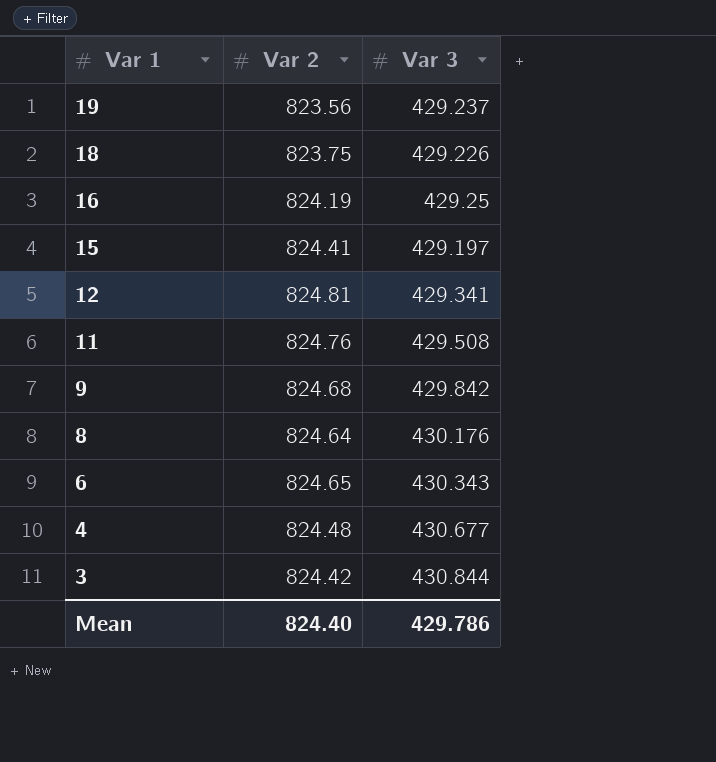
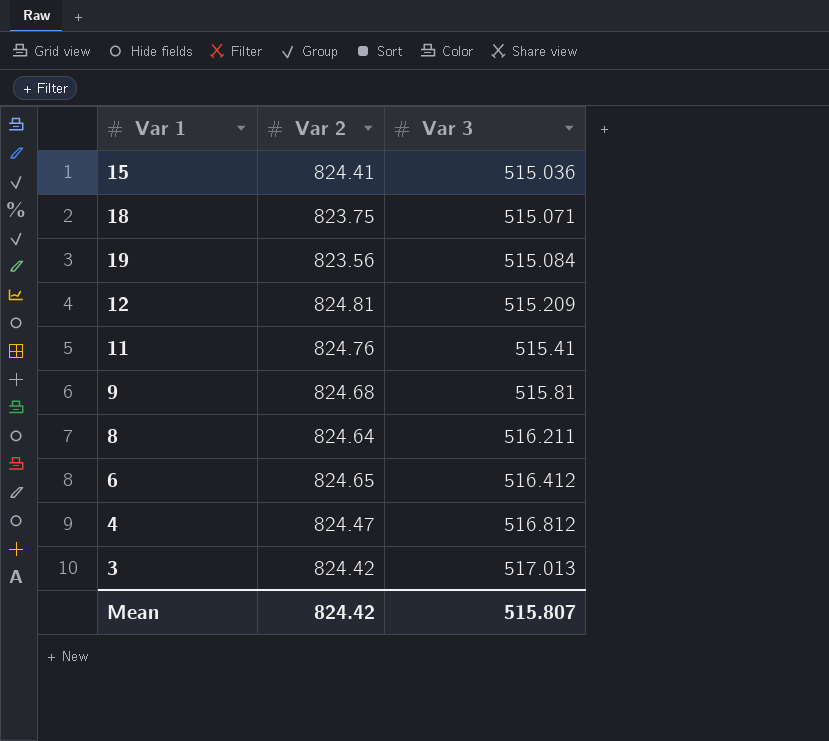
row order: Var 1 descending -> Var 3 ascending
row 16: 824.19 | 429.25 -> none
15 | Var 3: 429.197 -> 515.036
18 | Var 3: 429.226 -> 515.071
19 | Var 3: 429.237 -> 515.084
12 | Var 3: 429.341 -> 515.209
11 | Var 3: 429.508 -> 515.41
9 | Var 3: 429.842 -> 515.81
8 | Var 3: 430.176 -> 516.211
6 | Var 3: 430.343 -> 516.412
4 | Var 2: 824.48 -> 824.47
4 | Var 3: 430.677 -> 516.812
3 | Var 3: 430.844 -> 517.013
Mean | Var 2: 824.40 -> 824.42
Mean | Var 3: 429.786 -> 515.807

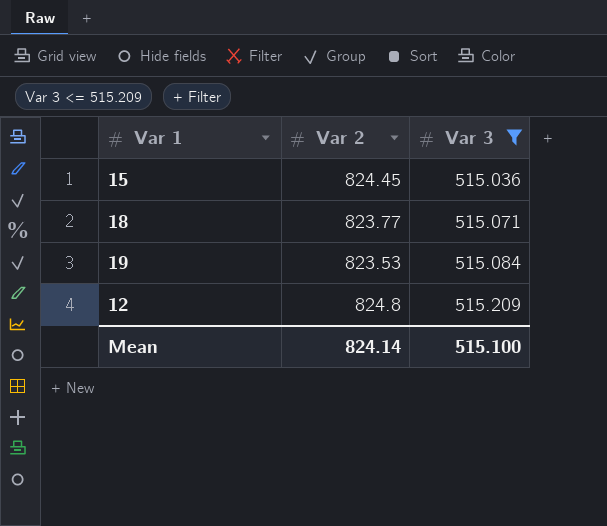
filter: none -> Var 3 <= 515.209
15 | Var 2: 824.41 -> 824.45
18 | Var 2: 823.75 -> 823.77
19 | Var 2: 823.56 -> 823.53
12 | Var 2: 824.81 -> 824.8
Mean | Var 2: 824.42 -> 824.14
Mean | Var 3: 515.807 -> 515.100

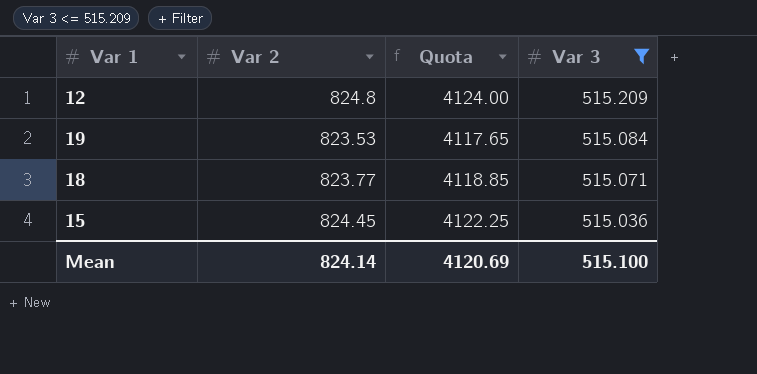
row order: Var 3 ascending -> Var 3 descending
column Quota | formula: none -> [Var 2] * 5

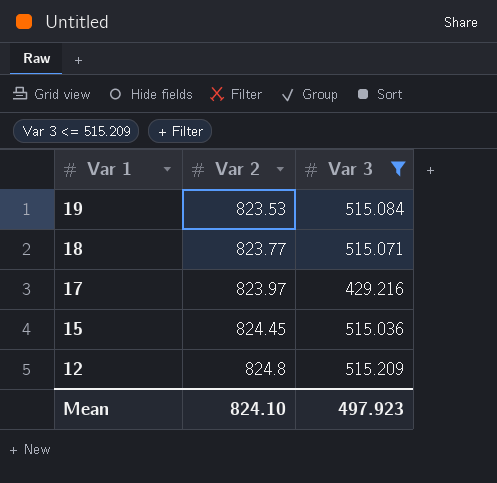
row order: Var 3 descending -> Var 1 descending
column Quota | formula: [Var 2] * 5 -> none
row 17: none -> 823.97 | 429.216
Mean | Var 2: 824.14 -> 824.10
Mean | Var 3: 515.100 -> 497.923

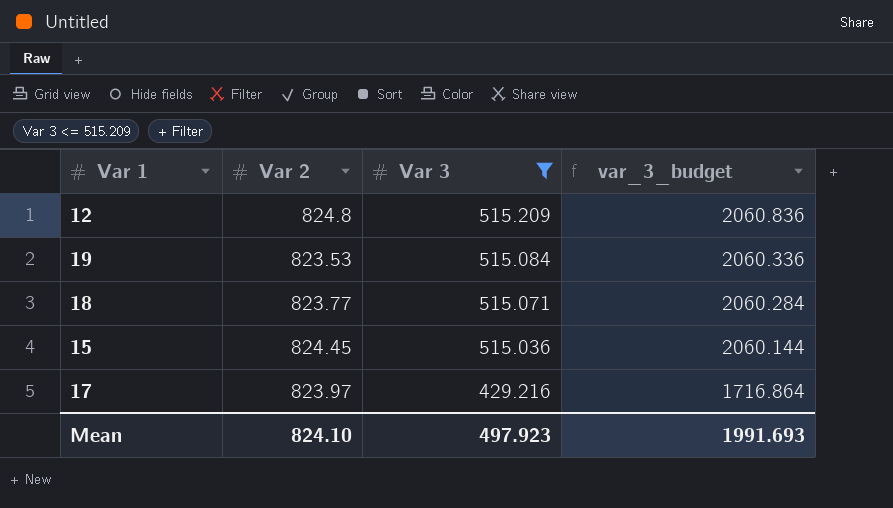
row order: Var 1 descending -> Var 3 descending
column var_3_budget | formula: none -> [Var 3] * 4

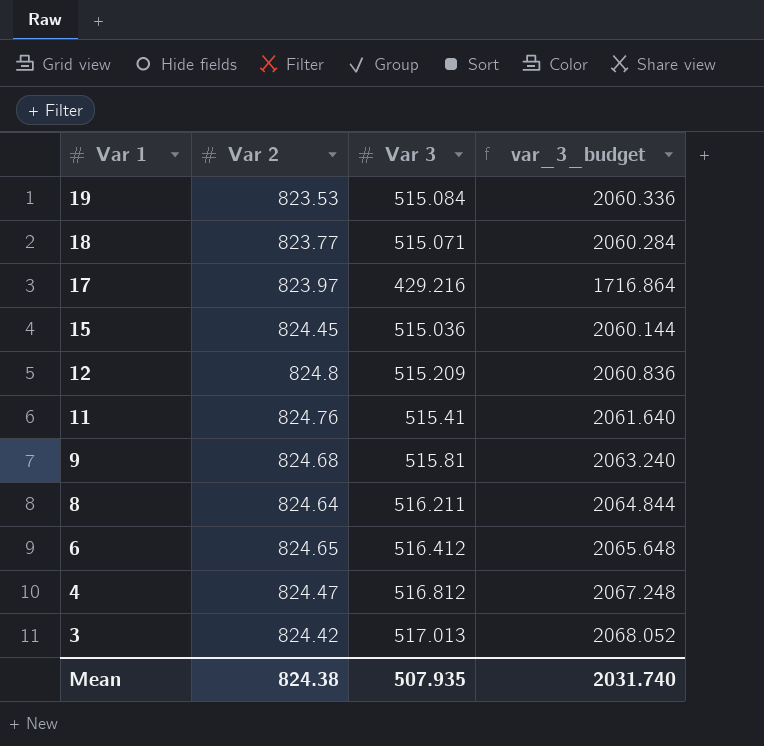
filter: Var 3 <= 515.209 -> none
row order: Var 3 descending -> Var 1 descending
Mean | Var 2: 824.10 -> 824.38
Mean | Var 3: 497.923 -> 507.935
Mean | var_3_budget: 1991.693 -> 2031.740

